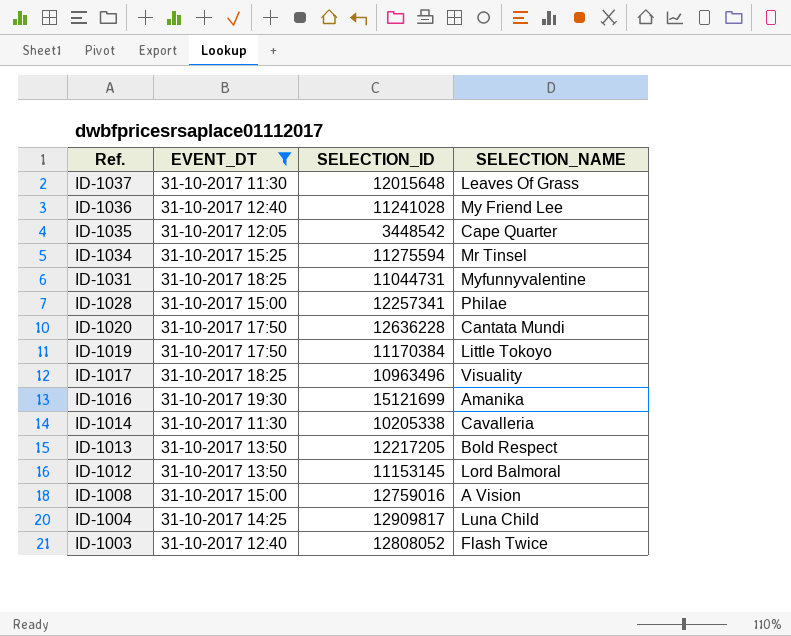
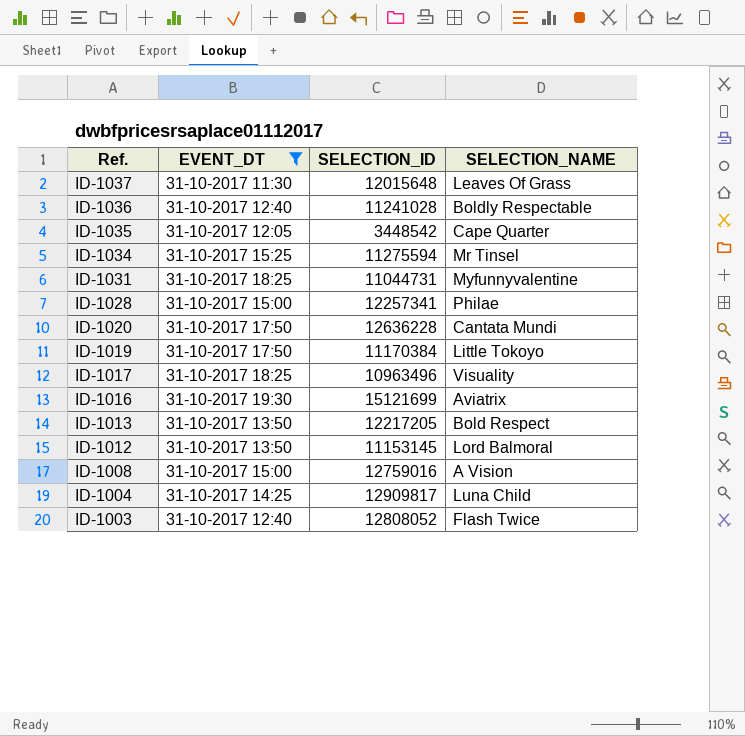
row ID-1014: 31-10-2017 11:30 | 10205338 | Cavalleria -> none
ID-1036 | SELECTION_NAME: My Friend Lee -> Boldly Respectable
ID-1016 | SELECTION_NAME: Amanika -> Aviatrix

